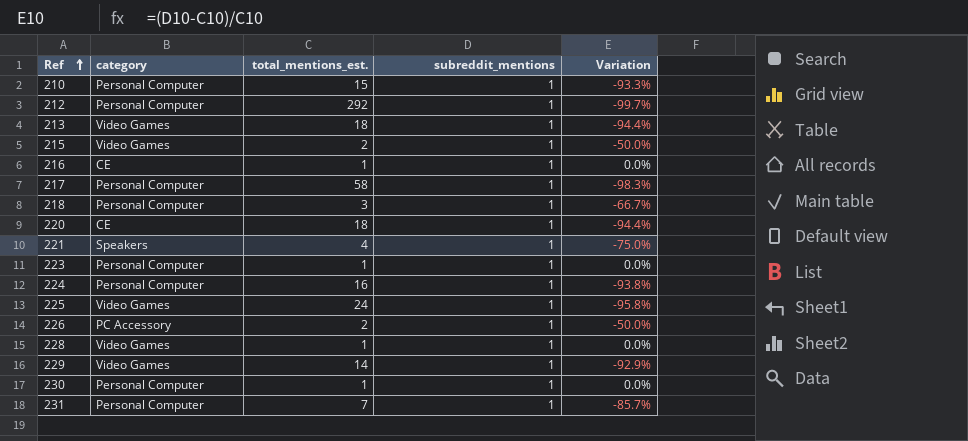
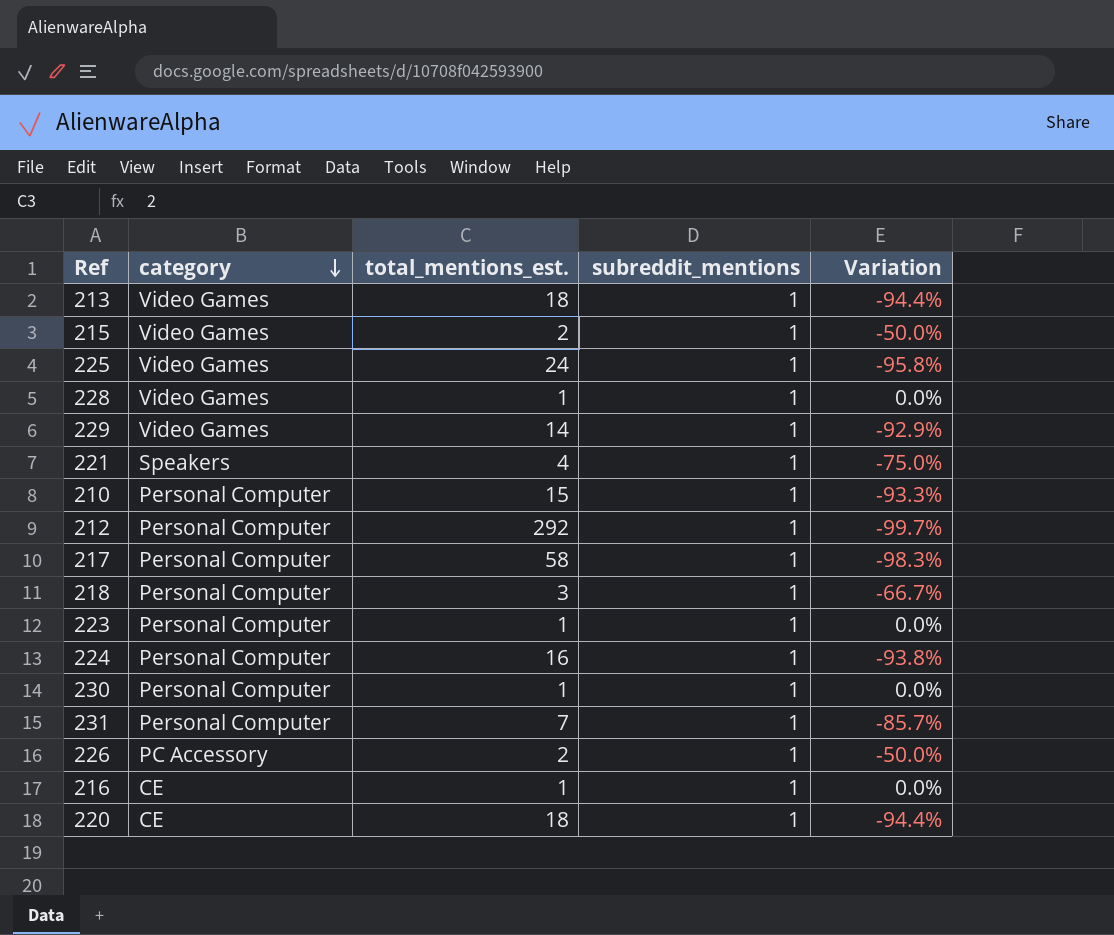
row order: Ref ascending -> category descending

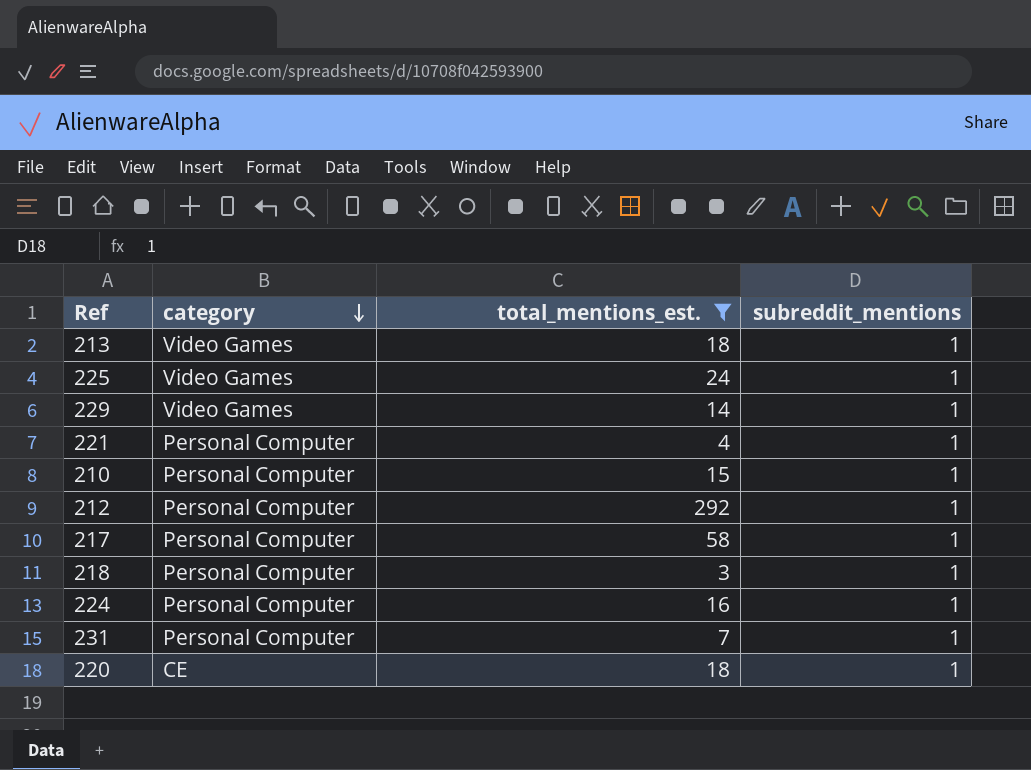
filter: none -> total_mentions_est. >= 3
column Variation | formula: ([subreddit_mentions] - [total_mentions_est.]) / [total_mentions_est.] -> none
221 | category: Speakers -> Personal Computer

